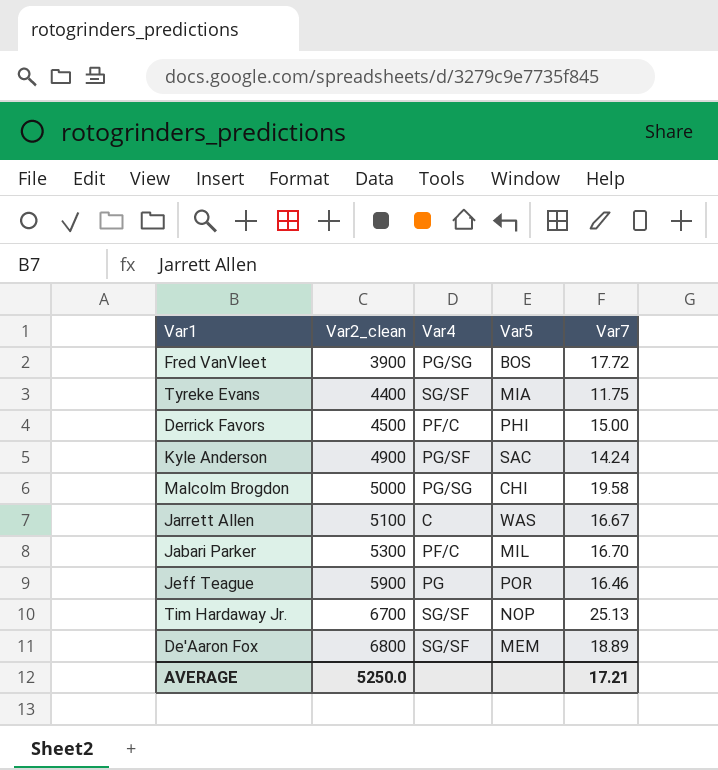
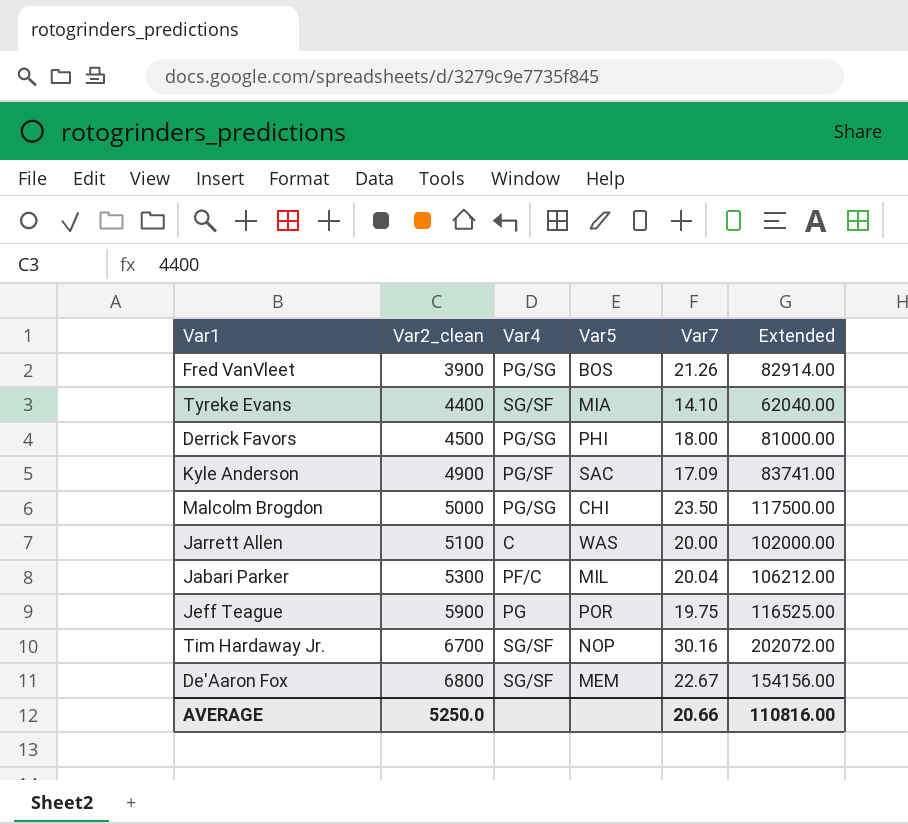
column Extended | formula: none -> [Var2_clean] * [Var7]
Fred VanVleet | Var7: 17.72 -> 21.26
Tyreke Evans | Var7: 11.75 -> 14.10
Derrick Favors | Var4: PF/C -> PG/SG
Derrick Favors | Var7: 15.00 -> 18.00
Kyle Anderson | Var7: 14.24 -> 17.09
Malcolm Brogdon | Var7: 19.58 -> 23.50
Jarrett Allen | Var7: 16.67 -> 20.00
Jabari Parker | Var7: 16.70 -> 20.04
Jeff Teague | Var7: 16.46 -> 19.75
Tim Hardaway Jr. | Var7: 25.13 -> 30.16
De'Aaron Fox | Var7: 18.89 -> 22.67
AVERAGE | Var7: 17.21 -> 20.66

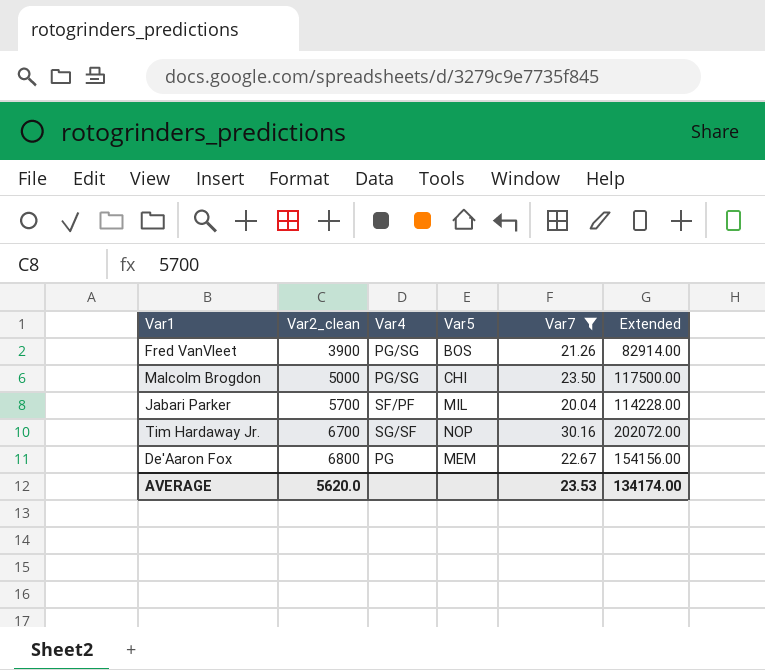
filter: none -> Var7 >= 20.04
Jabari Parker | Var2_clean: 5300 -> 5700
Jabari Parker | Var4: PF/C -> SF/PF
Jabari Parker | Extended: 106212.00 -> 114228.00
De'Aaron Fox | Var4: SG/SF -> PG
AVERAGE | Var2_clean: 5250.0 -> 5620.0
AVERAGE | Var7: 20.66 -> 23.53
AVERAGE | Extended: 110816.00 -> 134174.00

